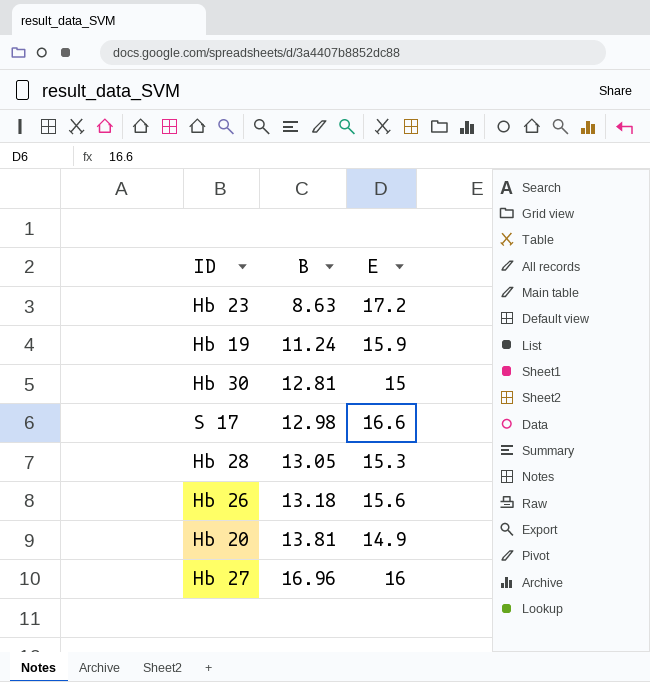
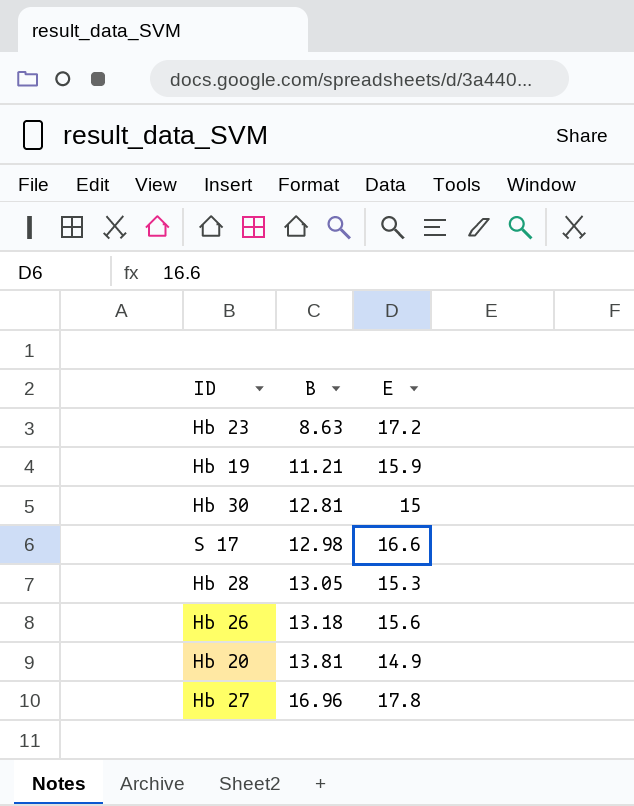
Hb 19 | B: 11.24 -> 11.21
Hb 27 | E: 16 -> 17.8

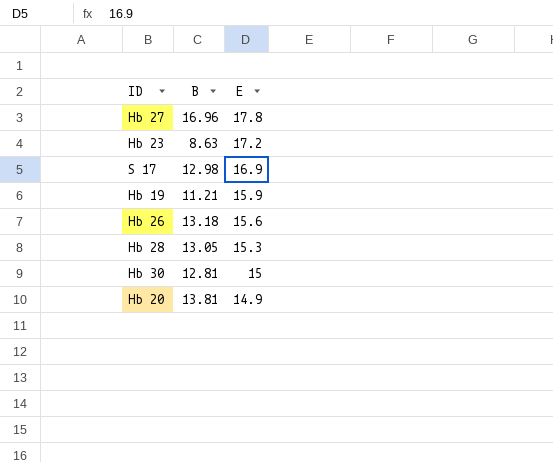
row order: B ascending -> E descending
S 17 | E: 16.6 -> 16.9

